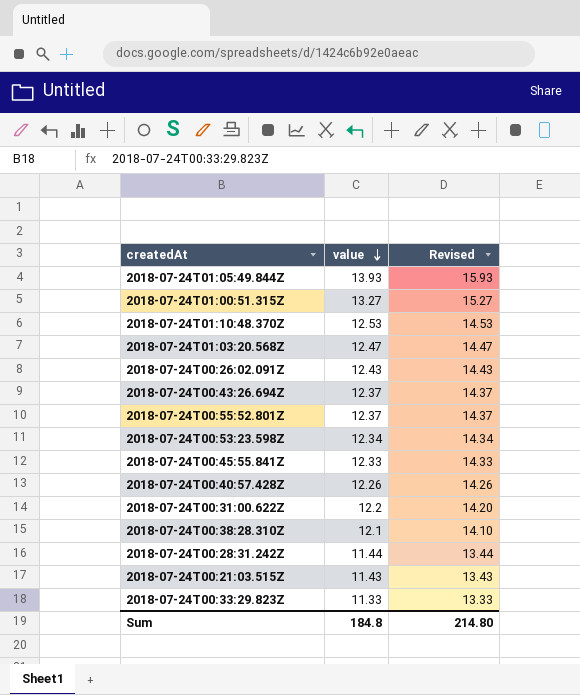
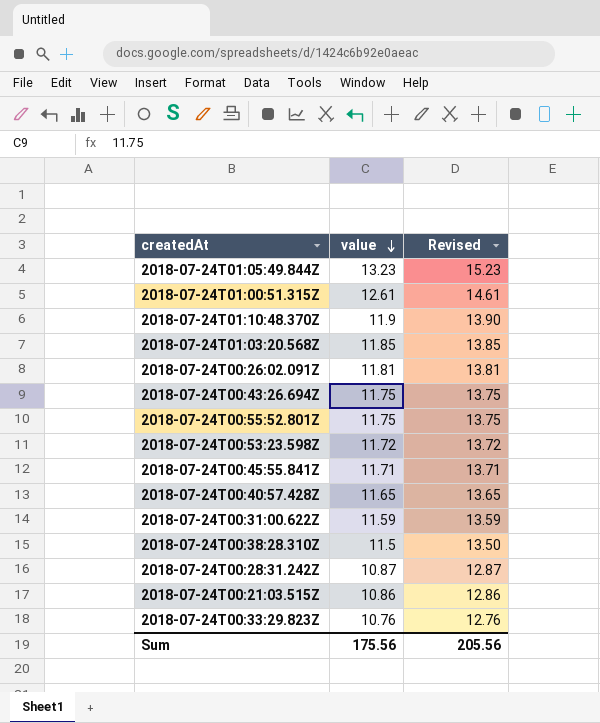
2018-07-24T01:05:49.844Z | value: 13.93 -> 13.23
2018-07-24T01:05:49.844Z | Revised: 15.93 -> 15.23
2018-07-24T01:00:51.315Z | value: 13.27 -> 12.61
2018-07-24T01:00:51.315Z | Revised: 15.27 -> 14.61
2018-07-24T01:10:48.370Z | value: 12.53 -> 11.9
2018-07-24T01:10:48.370Z | Revised: 14.53 -> 13.90
2018-07-24T01:03:20.568Z | value: 12.47 -> 11.85
2018-07-24T01:03:20.568Z | Revised: 14.47 -> 13.85
2018-07-24T00:26:02.091Z | value: 12.43 -> 11.81
2018-07-24T00:26:02.091Z | Revised: 14.43 -> 13.81
2018-07-24T00:43:26.694Z | value: 12.37 -> 11.75
2018-07-24T00:43:26.694Z | Revised: 14.37 -> 13.75
2018-07-24T00:55:52.801Z | value: 12.37 -> 11.75
2018-07-24T00:55:52.801Z | Revised: 14.37 -> 13.75
2018-07-24T00:53:23.598Z | value: 12.34 -> 11.72
2018-07-24T00:53:23.598Z | Revised: 14.34 -> 13.72
2018-07-24T00:45:55.841Z | value: 12.33 -> 11.71
2018-07-24T00:45:55.841Z | Revised: 14.33 -> 13.71
2018-07-24T00:40:57.428Z | value: 12.26 -> 11.65
2018-07-24T00:40:57.428Z | Revised: 14.26 -> 13.65
2018-07-24T00:31:00.622Z | value: 12.2 -> 11.59
2018-07-24T00:31:00.622Z | Revised: 14.20 -> 13.59
2018-07-24T00:38:28.310Z | value: 12.1 -> 11.5
2018-07-24T00:38:28.310Z | Revised: 14.10 -> 13.50
2018-07-24T00:28:31.242Z | value: 11.44 -> 10.87
2018-07-24T00:28:31.242Z | Revised: 13.44 -> 12.87
2018-07-24T00:21:03.515Z | value: 11.43 -> 10.86
2018-07-24T00:21:03.515Z | Revised: 13.43 -> 12.86
2018-07-24T00:33:29.823Z | value: 11.33 -> 10.76
2018-07-24T00:33:29.823Z | Revised: 13.33 -> 12.76
Sum | value: 184.8 -> 175.56
Sum | Revised: 214.80 -> 205.56

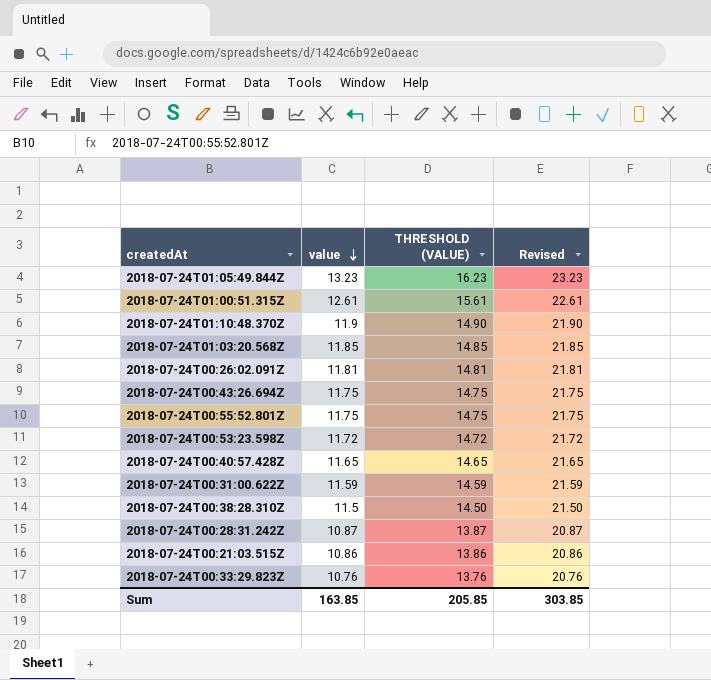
column THRESHOLD (VALUE) | formula: none -> [value] + 3
column Revised | formula: [value] + 2 -> [value] + 10
row 2018-07-24T00:45:55.841Z: 11.71 | 13.71 -> none
Sum | value: 175.56 -> 163.85
Sum | Revised: 205.56 -> 303.85

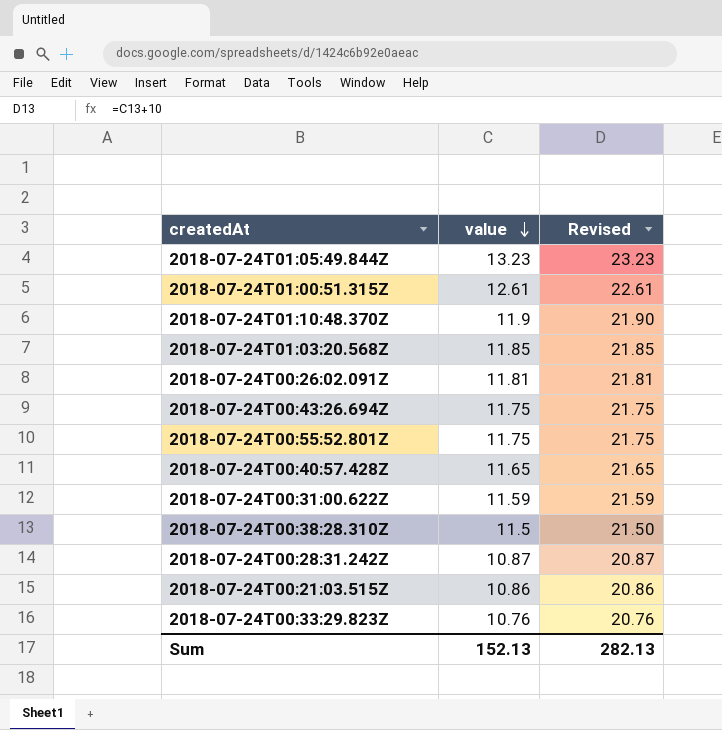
column THRESHOLD (VALUE) | formula: [value] + 3 -> none
row 2018-07-24T00:53:23.598Z: 11.72 | 14.72 | 21.72 -> none
Sum | value: 163.85 -> 152.13
Sum | Revised: 303.85 -> 282.13

